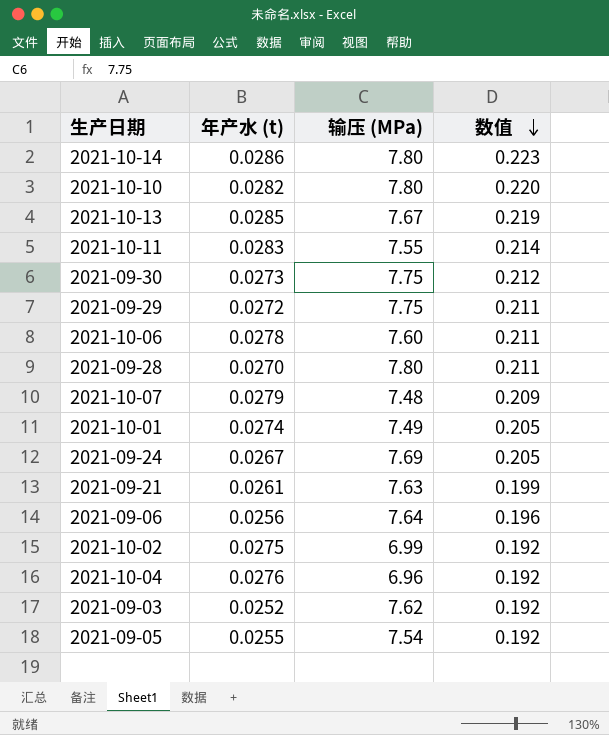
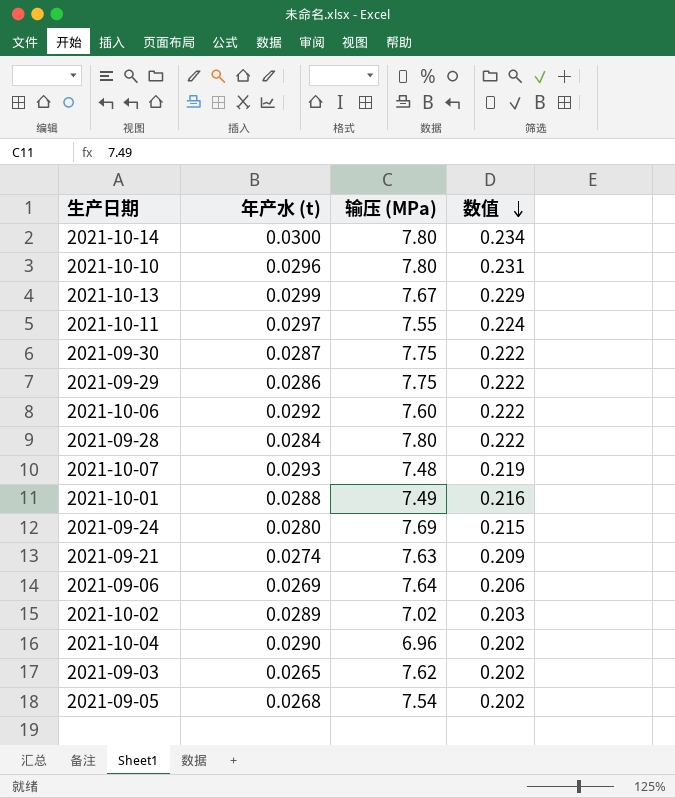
2021-10-14 | 年产水 (t): 0.0286 -> 0.0300
2021-10-14 | 数值: 0.223 -> 0.234
2021-10-10 | 年产水 (t): 0.0282 -> 0.0296
2021-10-10 | 数值: 0.220 -> 0.231
2021-10-13 | 年产水 (t): 0.0285 -> 0.0299
2021-10-13 | 数值: 0.219 -> 0.229
2021-10-11 | 年产水 (t): 0.0283 -> 0.0297
2021-10-11 | 数值: 0.214 -> 0.224
2021-09-30 | 年产水 (t): 0.0273 -> 0.0287
2021-09-30 | 数值: 0.212 -> 0.222
2021-09-29 | 年产水 (t): 0.0272 -> 0.0286
2021-09-29 | 数值: 0.211 -> 0.222
2021-10-06 | 年产水 (t): 0.0278 -> 0.0292
2021-10-06 | 数值: 0.211 -> 0.222
2021-09-28 | 年产水 (t): 0.0270 -> 0.0284
2021-09-28 | 数值: 0.211 -> 0.222
2021-10-07 | 年产水 (t): 0.0279 -> 0.0293
2021-10-07 | 数值: 0.209 -> 0.219
2021-10-01 | 年产水 (t): 0.0274 -> 0.0288
2021-10-01 | 数值: 0.205 -> 0.216
2021-09-24 | 年产水 (t): 0.0267 -> 0.0280
2021-09-24 | 数值: 0.205 -> 0.215
2021-09-21 | 年产水 (t): 0.0261 -> 0.0274
2021-09-21 | 数值: 0.199 -> 0.209
2021-09-06 | 年产水 (t): 0.0256 -> 0.0269
2021-09-06 | 数值: 0.196 -> 0.206
2021-10-02 | 年产水 (t): 0.0275 -> 0.0289
2021-10-02 | 输压 (MPa): 6.99 -> 7.02
2021-10-02 | 数值: 0.192 -> 0.203
2021-10-04 | 年产水 (t): 0.0276 -> 0.0290
2021-10-04 | 数值: 0.192 -> 0.202
2021-09-03 | 年产水 (t): 0.0252 -> 0.0265
2021-09-03 | 数值: 0.192 -> 0.202
2021-09-05 | 年产水 (t): 0.0255 -> 0.0268
2021-09-05 | 数值: 0.192 -> 0.202

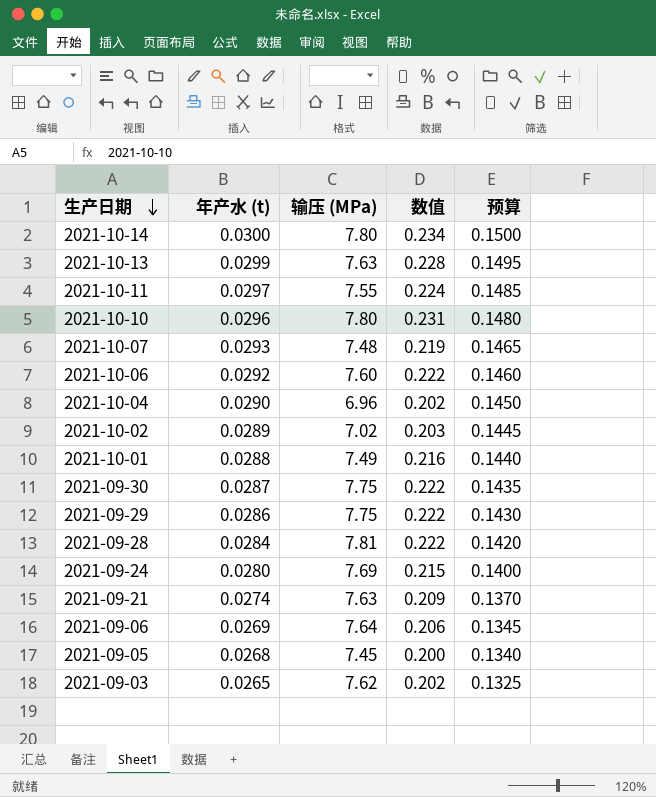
row order: 数值 descending -> 生产日期 descending
column 预算 | formula: none -> [年产水 (t)] * 5
2021-10-13 | 输压 (MPa): 7.67 -> 7.63
2021-10-13 | 数值: 0.229 -> 0.228
2021-09-28 | 输压 (MPa): 7.80 -> 7.81
2021-09-05 | 输压 (MPa): 7.54 -> 7.45
2021-09-05 | 数值: 0.202 -> 0.200

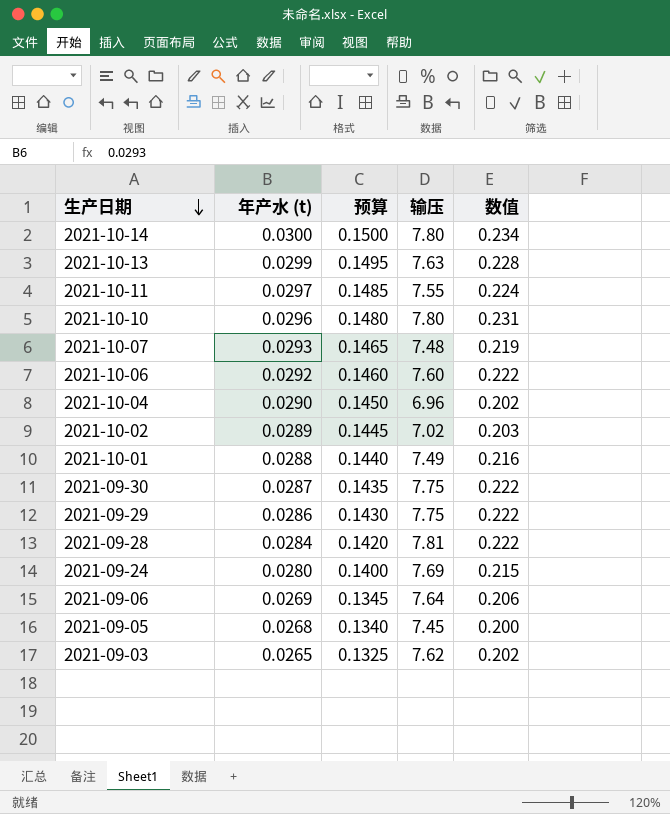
column 预算 | position: 5 -> 3
column name: 输压 (MPa) -> 输压
row 2021-09-21: 0.0274 | 7.63 | 0.209 | 0.1370 -> none

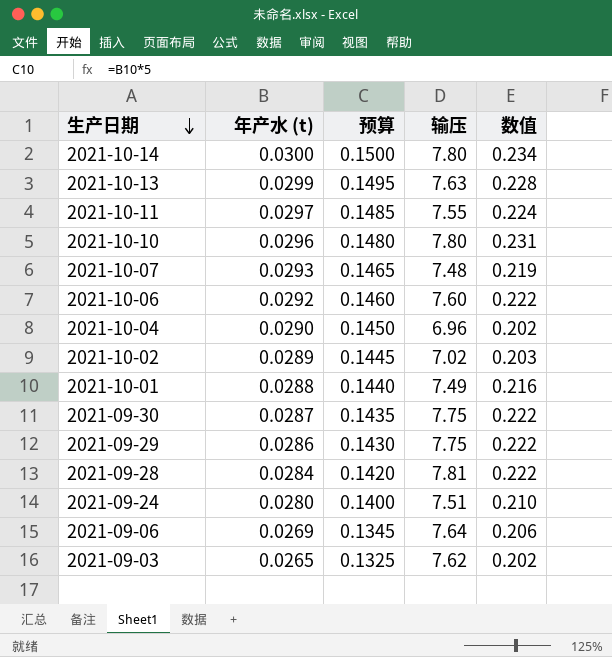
row 2021-09-05: 0.0268 | 0.1340 | 7.45 | 0.200 -> none
2021-09-24 | 输压: 7.69 -> 7.51
2021-09-24 | 数值: 0.215 -> 0.210

